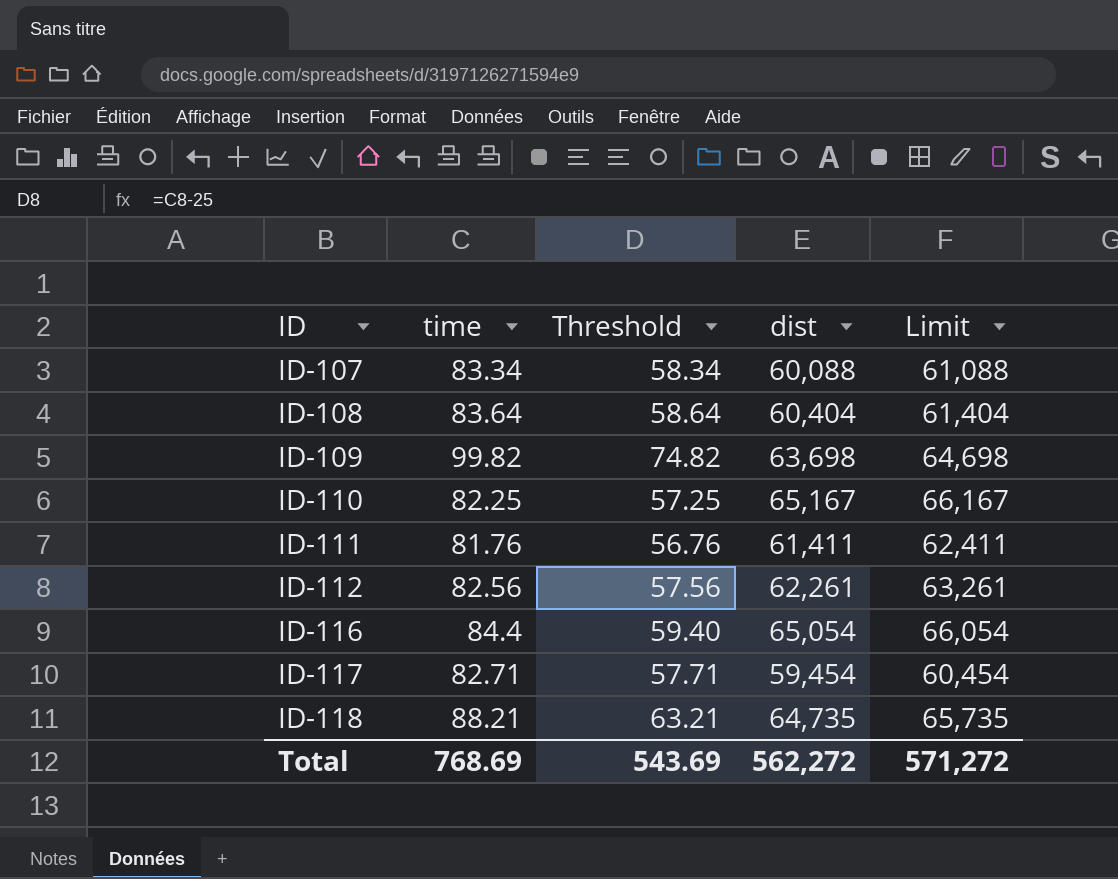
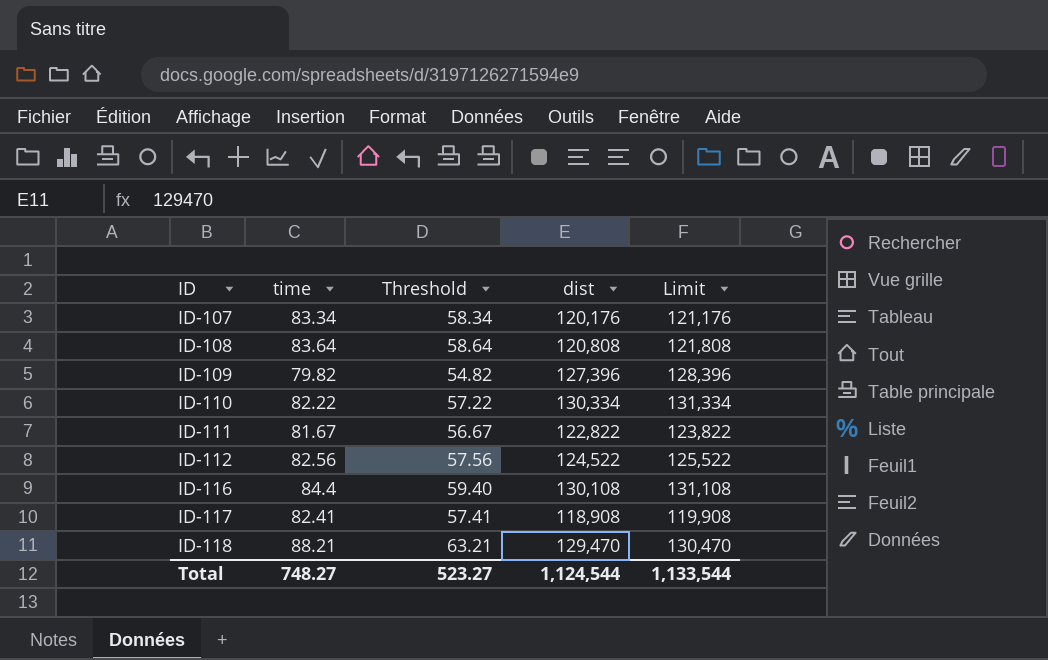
ID-107 | dist: 60,088 -> 120,176
ID-107 | Limit: 61,088 -> 121,176
ID-108 | dist: 60,404 -> 120,808
ID-108 | Limit: 61,404 -> 121,808
ID-109 | time: 99.82 -> 79.82
ID-109 | Threshold: 74.82 -> 54.82
ID-109 | dist: 63,698 -> 127,396
ID-109 | Limit: 64,698 -> 128,396
ID-110 | time: 82.25 -> 82.22
ID-110 | Threshold: 57.25 -> 57.22
ID-110 | dist: 65,167 -> 130,334
ID-110 | Limit: 66,167 -> 131,334
ID-111 | time: 81.76 -> 81.67
ID-111 | Threshold: 56.76 -> 56.67
ID-111 | dist: 61,411 -> 122,822
ID-111 | Limit: 62,411 -> 123,822
ID-112 | dist: 62,261 -> 124,522
ID-112 | Limit: 63,261 -> 125,522
ID-116 | dist: 65,054 -> 130,108
ID-116 | Limit: 66,054 -> 131,108
ID-117 | time: 82.71 -> 82.41
ID-117 | Threshold: 57.71 -> 57.41
ID-117 | dist: 59,454 -> 118,908
ID-117 | Limit: 60,454 -> 119,908
ID-118 | dist: 64,735 -> 129,470
ID-118 | Limit: 65,735 -> 130,470
Total | time: 768.69 -> 748.27
Total | Threshold: 543.69 -> 523.27
Total | dist: 562,272 -> 1,124,544
Total | Limit: 571,272 -> 1,133,544

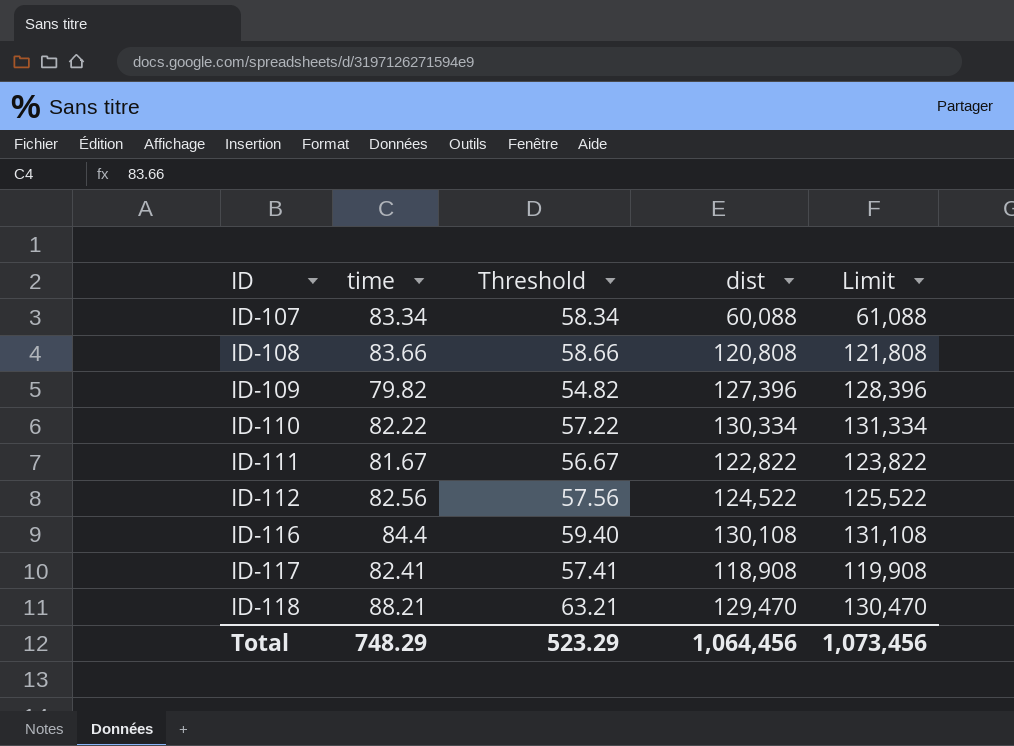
ID-107 | dist: 120,176 -> 60,088
ID-107 | Limit: 121,176 -> 61,088
ID-108 | time: 83.64 -> 83.66
ID-108 | Threshold: 58.64 -> 58.66
Total | time: 748.27 -> 748.29
Total | Threshold: 523.27 -> 523.29
Total | dist: 1,124,544 -> 1,064,456
Total | Limit: 1,133,544 -> 1,073,456

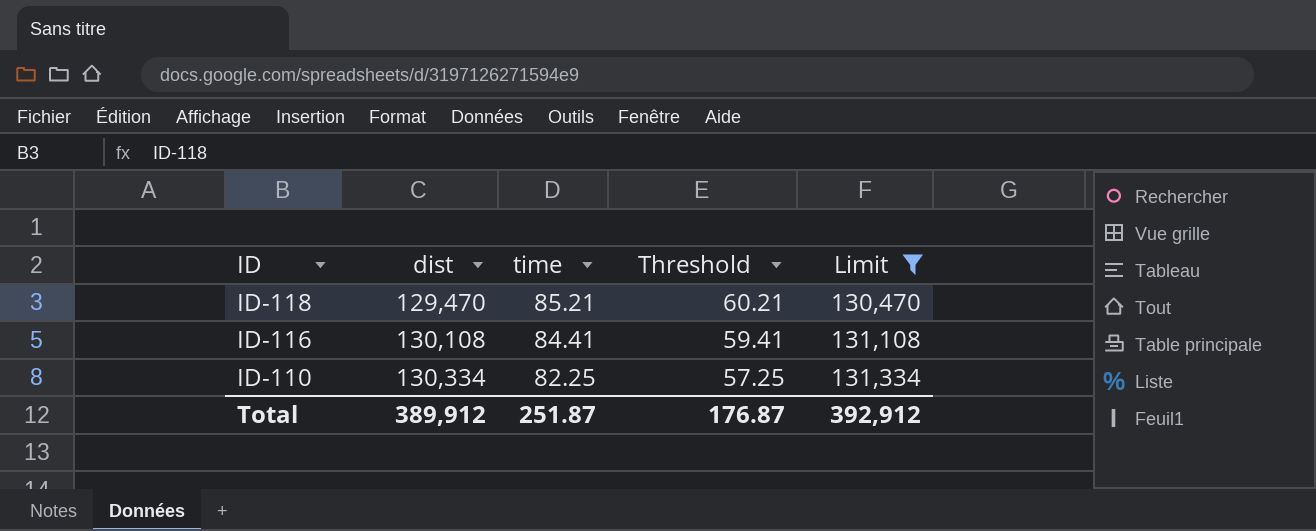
filter: none -> Limit >= 130,470
row order: ID ascending -> ID descending
column dist | position: 4 -> 2
ID-118 | time: 88.21 -> 85.21
ID-118 | Threshold: 63.21 -> 60.21
ID-116 | time: 84.4 -> 84.41
ID-116 | Threshold: 59.40 -> 59.41
ID-110 | time: 82.22 -> 82.25
ID-110 | Threshold: 57.22 -> 57.25
Total | dist: 1,064,456 -> 389,912
Total | time: 748.29 -> 251.87
Total | Threshold: 523.29 -> 176.87
Total | Limit: 1,073,456 -> 392,912

